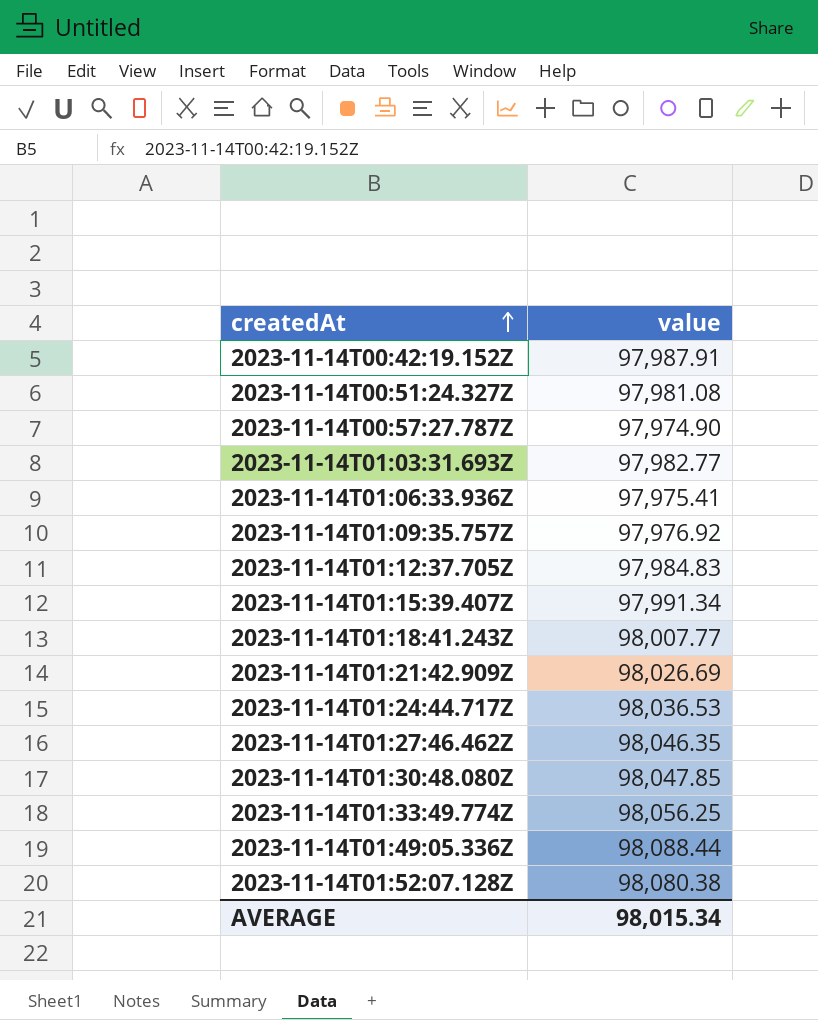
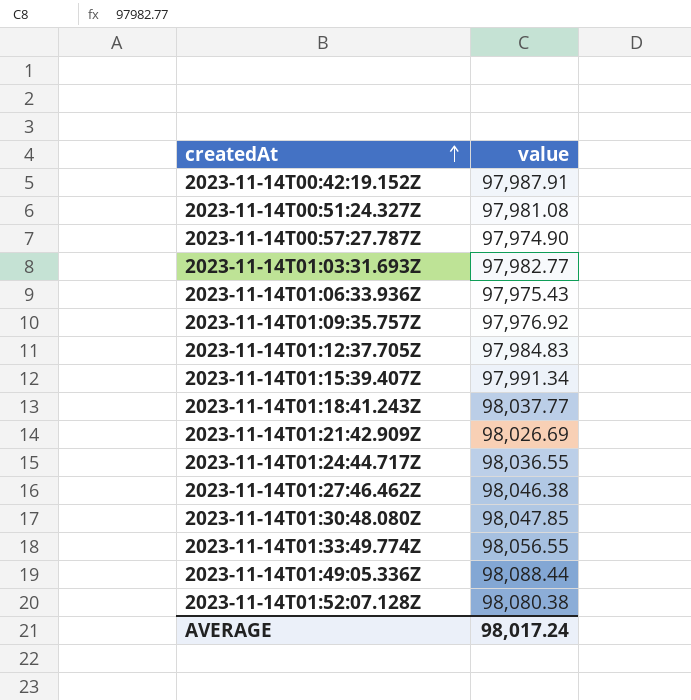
2023-11-14T01:06:33.936Z | value: 97,975.41 -> 97,975.43
2023-11-14T01:18:41.243Z | value: 98,007.77 -> 98,037.77
2023-11-14T01:24:44.717Z | value: 98,036.53 -> 98,036.55
2023-11-14T01:27:46.462Z | value: 98,046.35 -> 98,046.38
2023-11-14T01:33:49.774Z | value: 98,056.25 -> 98,056.55
AVERAGE | value: 98,015.34 -> 98,017.24

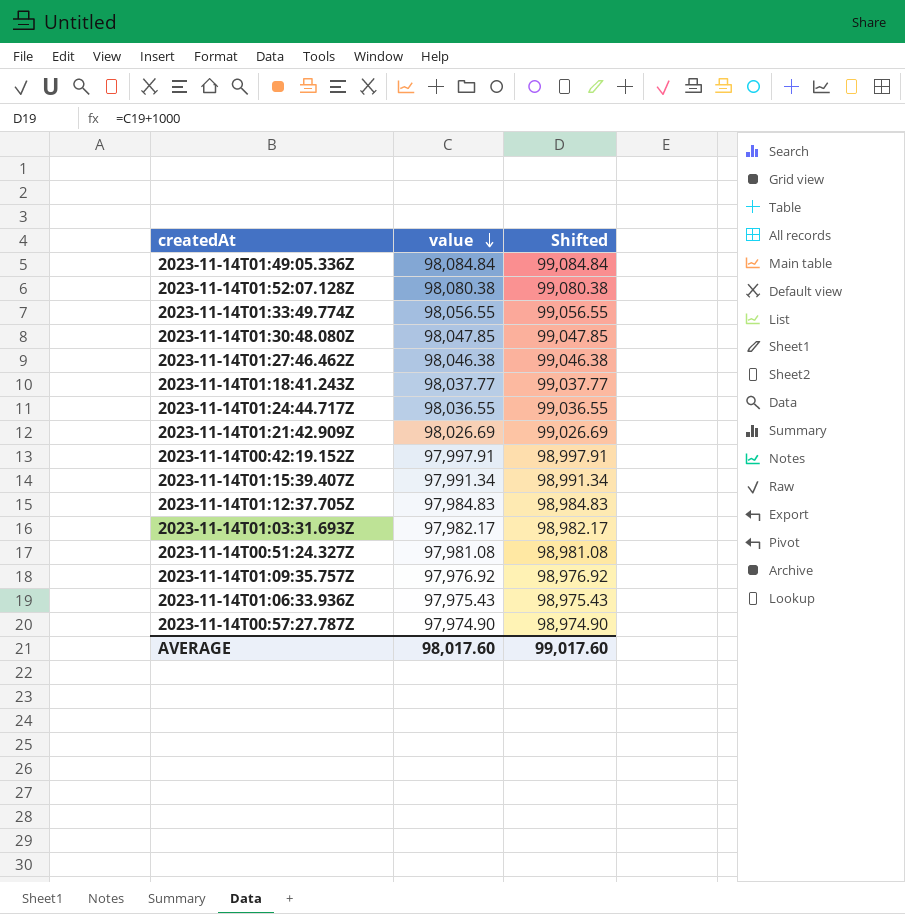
row order: createdAt ascending -> value descending
column Shifted | formula: none -> [value] + 1000
2023-11-14T01:49:05.336Z | value: 98,088.44 -> 98,084.84
2023-11-14T00:42:19.152Z | value: 97,987.91 -> 97,997.91
2023-11-14T01:03:31.693Z | value: 97,982.77 -> 97,982.17
AVERAGE | value: 98,017.24 -> 98,017.60

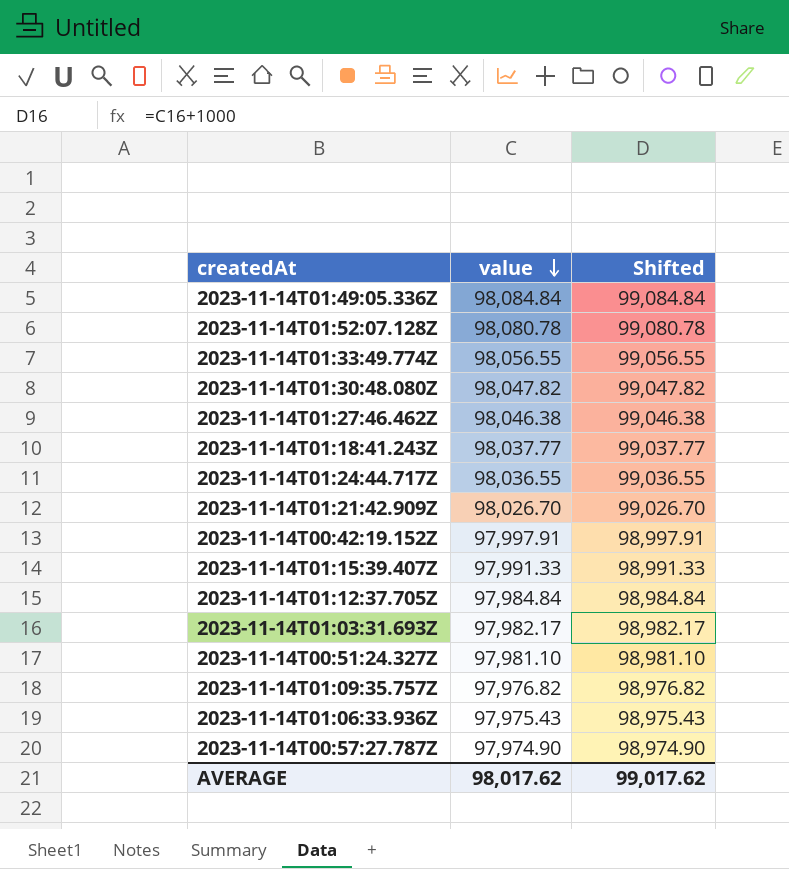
2023-11-14T01:52:07.128Z | value: 98,080.38 -> 98,080.78
2023-11-14T01:52:07.128Z | Shifted: 99,080.38 -> 99,080.78
2023-11-14T01:30:48.080Z | value: 98,047.85 -> 98,047.82
2023-11-14T01:30:48.080Z | Shifted: 99,047.85 -> 99,047.82
2023-11-14T01:21:42.909Z | value: 98,026.69 -> 98,026.70
2023-11-14T01:21:42.909Z | Shifted: 99,026.69 -> 99,026.70
2023-11-14T01:15:39.407Z | value: 97,991.34 -> 97,991.33
2023-11-14T01:15:39.407Z | Shifted: 98,991.34 -> 98,991.33
2023-11-14T01:12:37.705Z | value: 97,984.83 -> 97,984.84
2023-11-14T01:12:37.705Z | Shifted: 98,984.83 -> 98,984.84
2023-11-14T00:51:24.327Z | value: 97,981.08 -> 97,981.10
2023-11-14T00:51:24.327Z | Shifted: 98,981.08 -> 98,981.10
2023-11-14T01:09:35.757Z | value: 97,976.92 -> 97,976.82
2023-11-14T01:09:35.757Z | Shifted: 98,976.92 -> 98,976.82
AVERAGE | value: 98,017.60 -> 98,017.62
AVERAGE | Shifted: 99,017.60 -> 99,017.62

